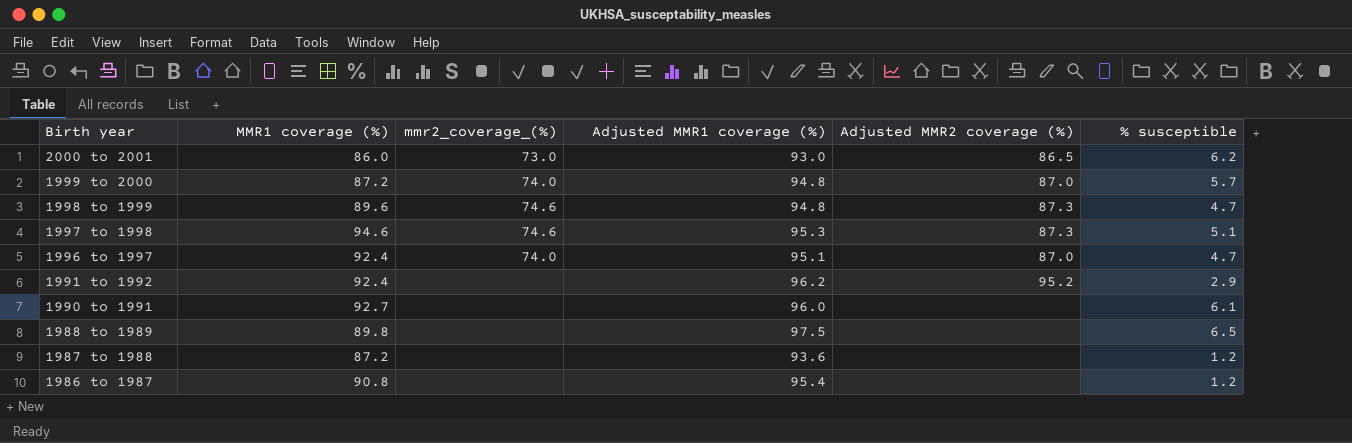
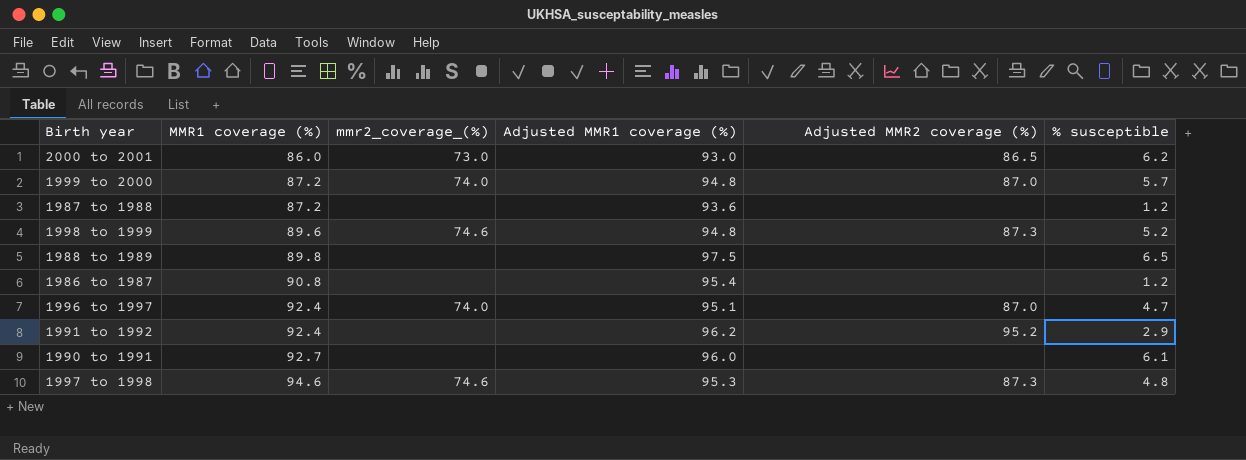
row order: Birth year descending -> MMR1 coverage (%) ascending
1998 to 1999 | % susceptible: 4.7 -> 5.2
1997 to 1998 | % susceptible: 5.1 -> 4.8

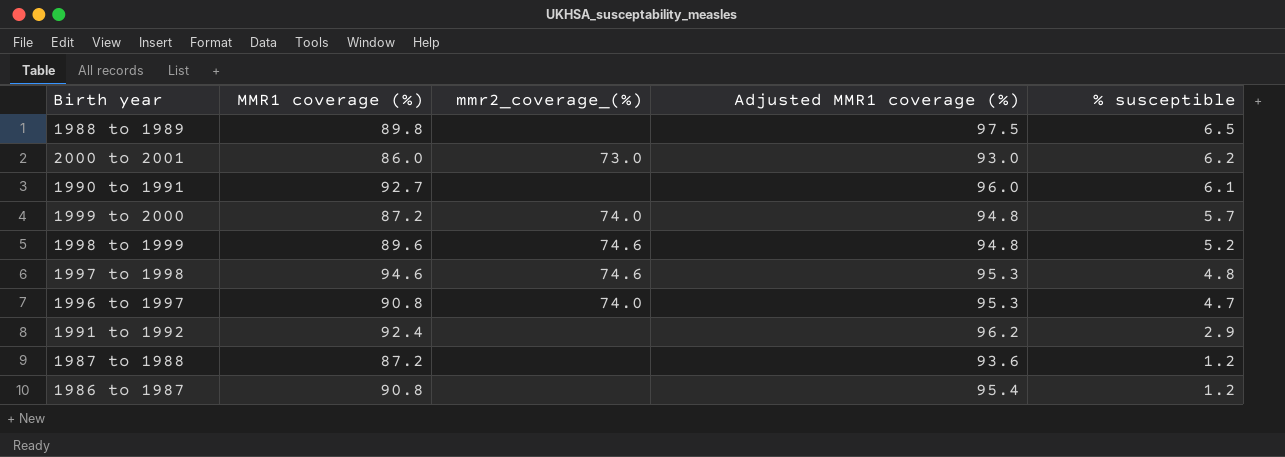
row order: MMR1 coverage (%) ascending -> % susceptible descending
column Adjusted MMR2 coverage (%) | position: 5 -> none
1996 to 1997 | MMR1 coverage (%): 92.4 -> 90.8
1996 to 1997 | Adjusted MMR1 coverage (%): 95.1 -> 95.3

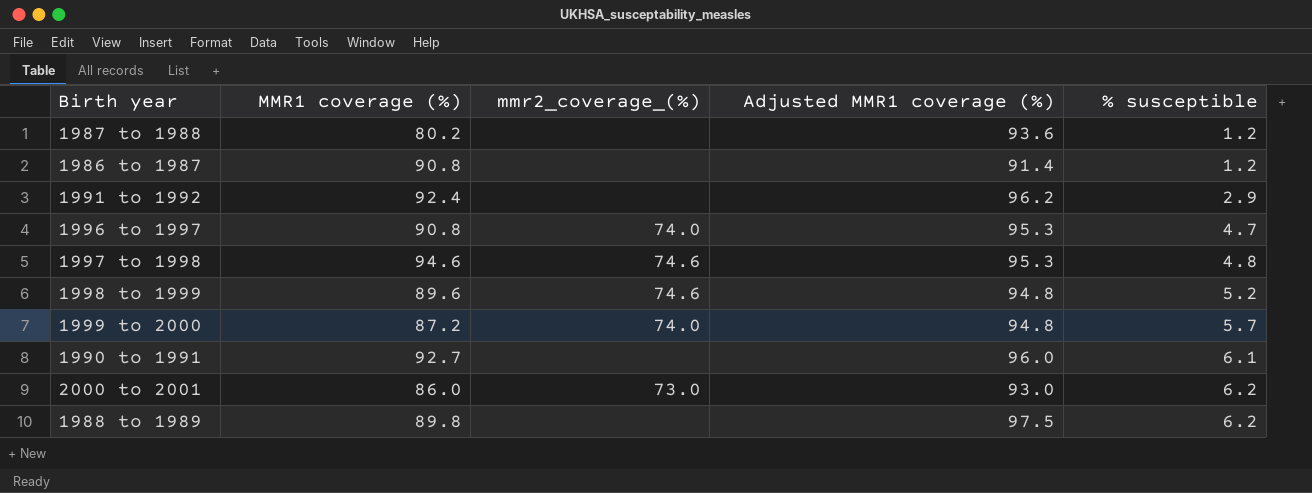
row order: % susceptible descending -> % susceptible ascending
1987 to 1988 | MMR1 coverage (%): 87.2 -> 80.2
1986 to 1987 | Adjusted MMR1 coverage (%): 95.4 -> 91.4
1988 to 1989 | % susceptible: 6.5 -> 6.2

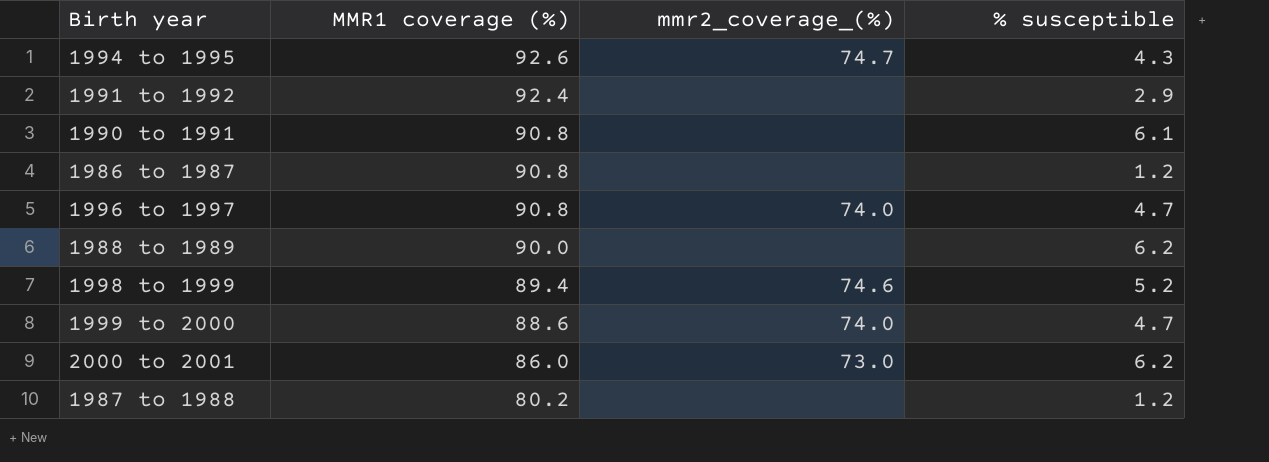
row order: % susceptible ascending -> MMR1 coverage (%) descending
column Adjusted MMR1 coverage (%) | position: 4 -> none
row 1997 to 1998: 94.6 | 74.6 | 95.3 | 4.8 -> none
row 1994 to 1995: none -> 92.6 | 74.7 | 4.3
1990 to 1991 | MMR1 coverage (%): 92.7 -> 90.8
1988 to 1989 | MMR1 coverage (%): 89.8 -> 90.0
1998 to 1999 | MMR1 coverage (%): 89.6 -> 89.4
1999 to 2000 | MMR1 coverage (%): 87.2 -> 88.6
1999 to 2000 | % susceptible: 5.7 -> 4.7

